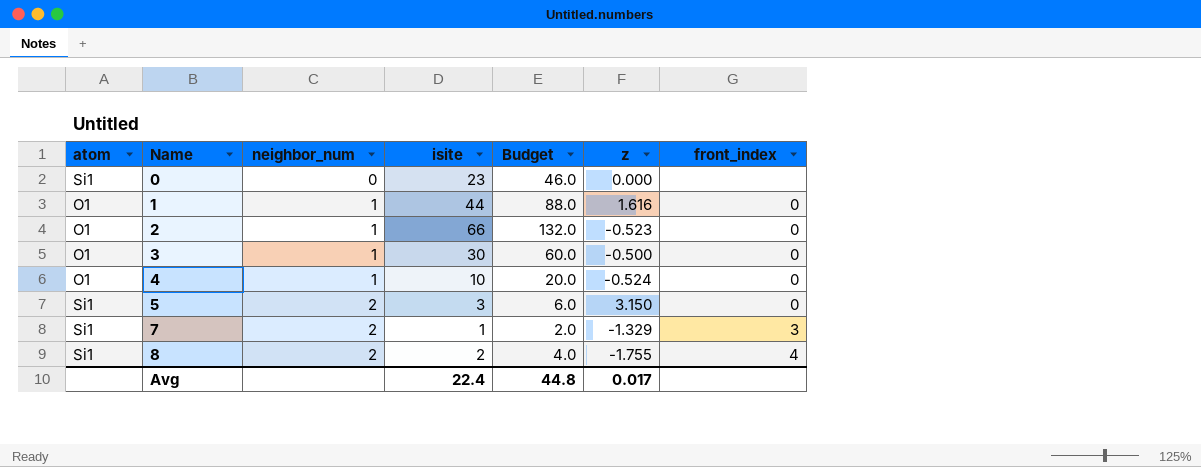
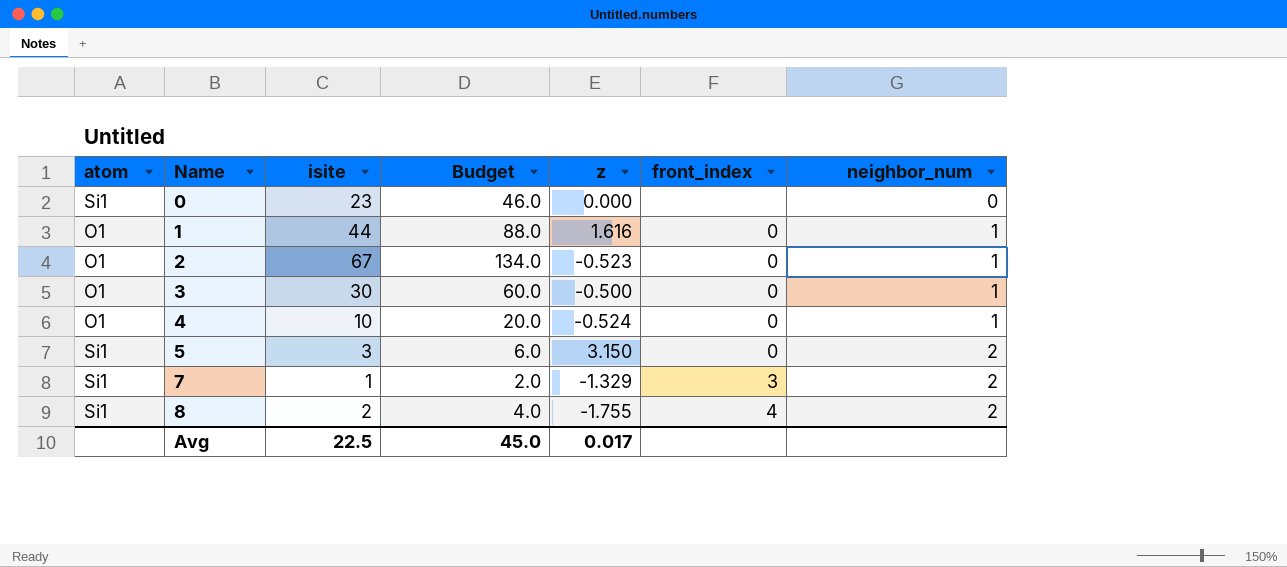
column neighbor_num | position: 3 -> 7
2 | isite: 66 -> 67
2 | Budget: 132.0 -> 134.0
Avg | isite: 22.4 -> 22.5
Avg | Budget: 44.8 -> 45.0

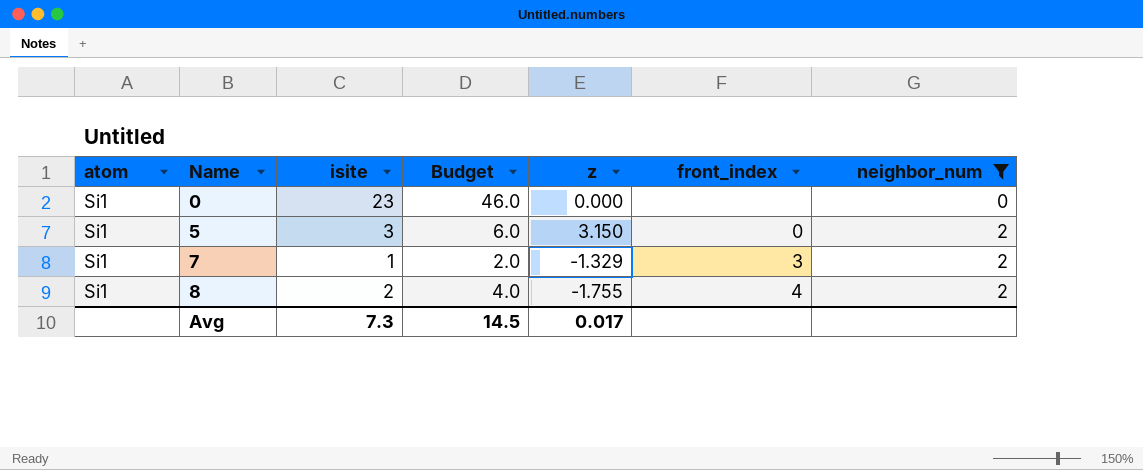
filter: none -> neighbor_num != 1
Avg | isite: 22.5 -> 7.3
Avg | Budget: 45.0 -> 14.5

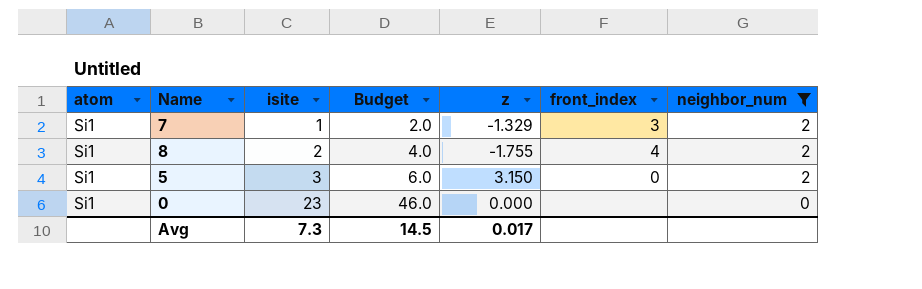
row order: Name ascending -> isite ascending

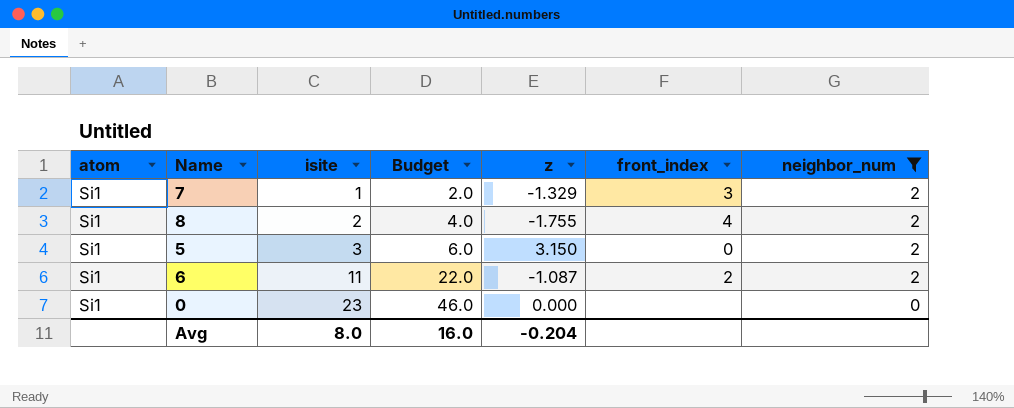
row 6: none -> Si1 | 11 | 22.0 | -1.087 | 2 | 2
Avg | isite: 7.3 -> 8.0
Avg | Budget: 14.5 -> 16.0
Avg | z: 0.017 -> -0.204

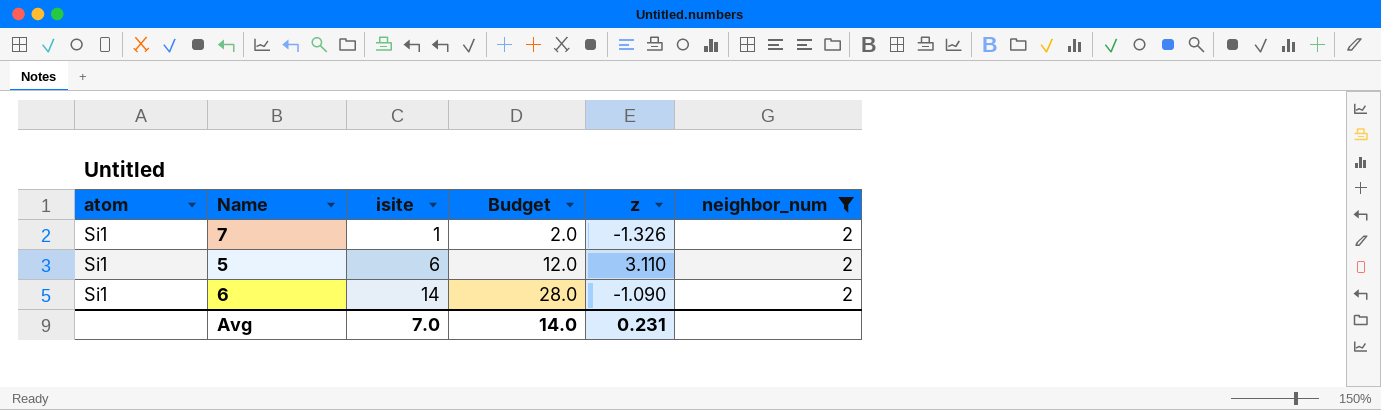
column front_index | position: 6 -> none
row 8: Si1 | 2 | 4.0 | -1.755 | 4 | 2 -> none
row 0: Si1 | 23 | 46.0 | 0.000 | none | 0 -> none
7 | z: -1.329 -> -1.326
5 | isite: 3 -> 6
5 | Budget: 6.0 -> 12.0
5 | z: 3.150 -> 3.110
6 | isite: 11 -> 14
6 | Budget: 22.0 -> 28.0
6 | z: -1.087 -> -1.090
Avg | isite: 8.0 -> 7.0
Avg | Budget: 16.0 -> 14.0
Avg | z: -0.204 -> 0.231

